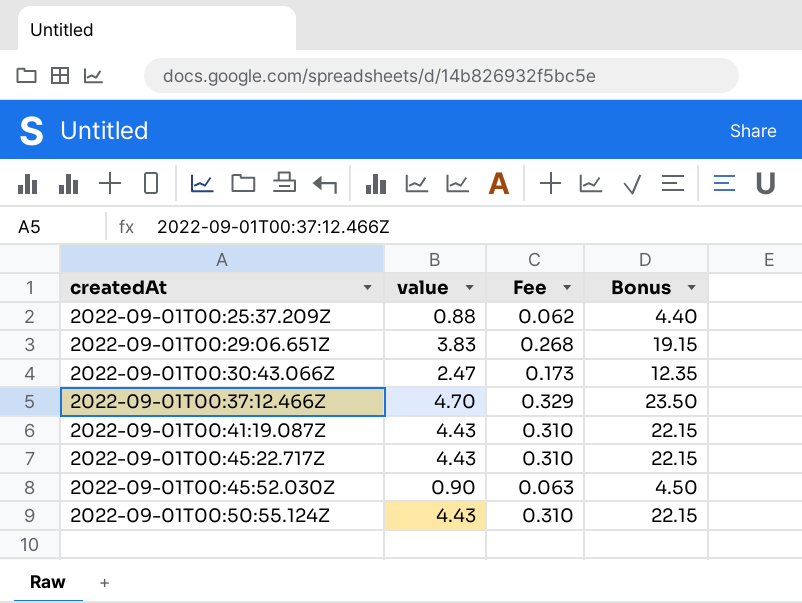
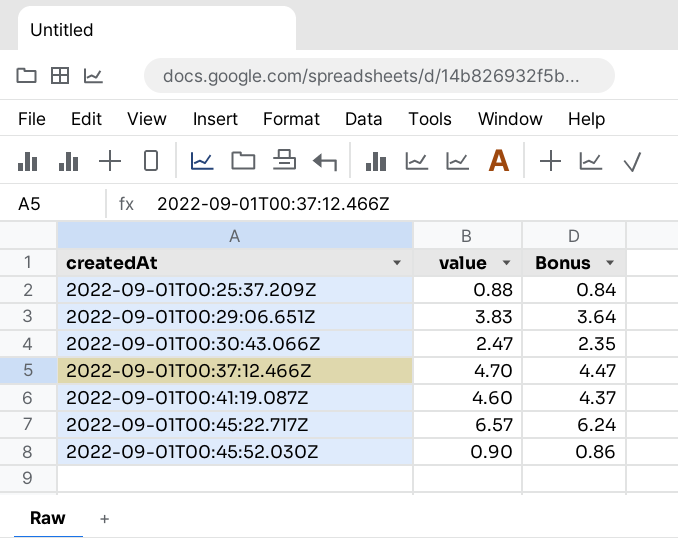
column Fee | formula: [value] * 0.07 -> none
column Bonus | formula: [value] * 5 -> [value] * 0.95
row 2022-09-01T00:50:55.124Z: 4.43 | 0.310 | 22.15 -> none
2022-09-01T00:41:19.087Z | value: 4.43 -> 4.60
2022-09-01T00:45:22.717Z | value: 4.43 -> 6.57

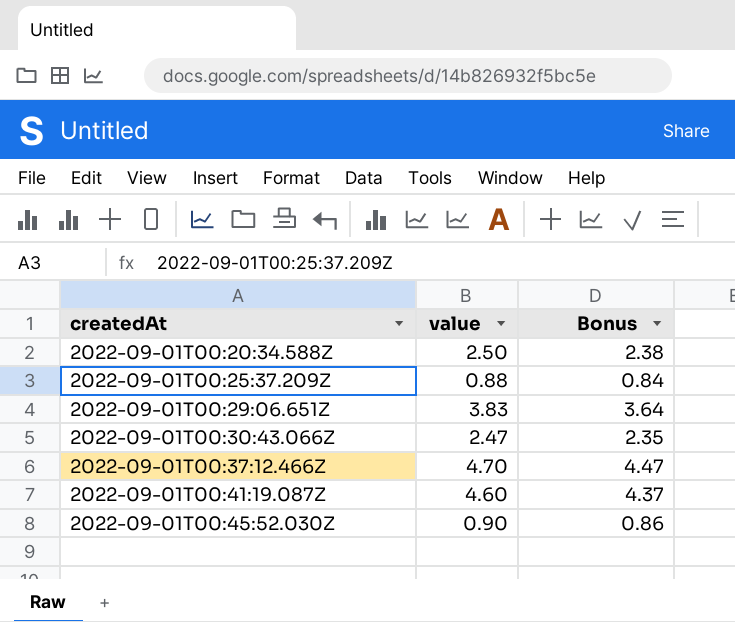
row 2022-09-01T00:45:22.717Z: 6.57 | 6.24 -> none
row 2022-09-01T00:20:34.588Z: none -> 2.50 | 2.38

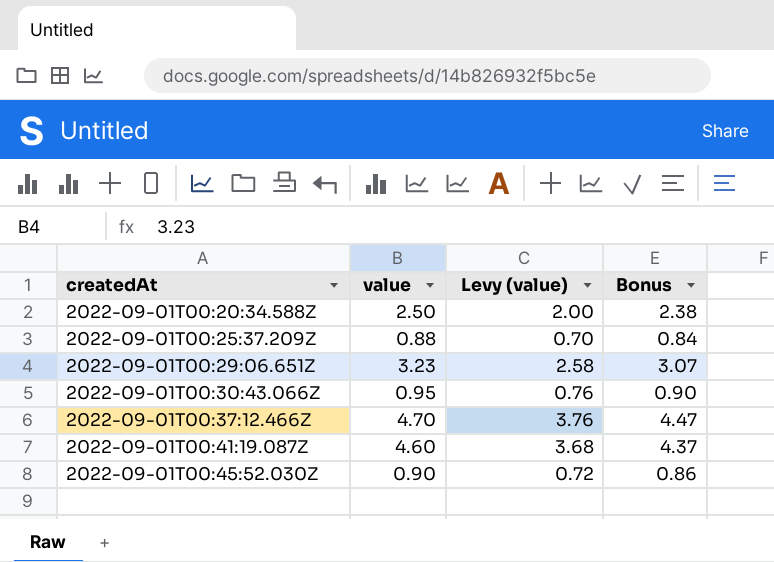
column Levy (value) | formula: none -> [value] * 0.8
2022-09-01T00:29:06.651Z | value: 3.83 -> 3.23
2022-09-01T00:29:06.651Z | Bonus: 3.64 -> 3.07
2022-09-01T00:30:43.066Z | value: 2.47 -> 0.95
2022-09-01T00:30:43.066Z | Bonus: 2.35 -> 0.90

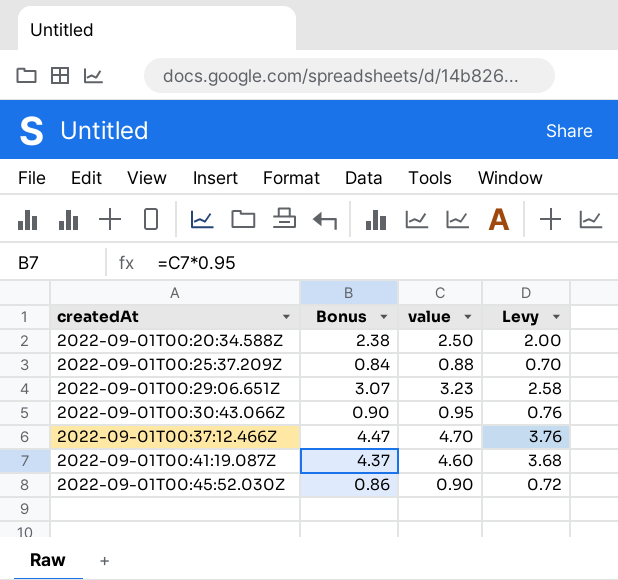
column Bonus | position: 4 -> 2
column name: Levy (value) -> Levy

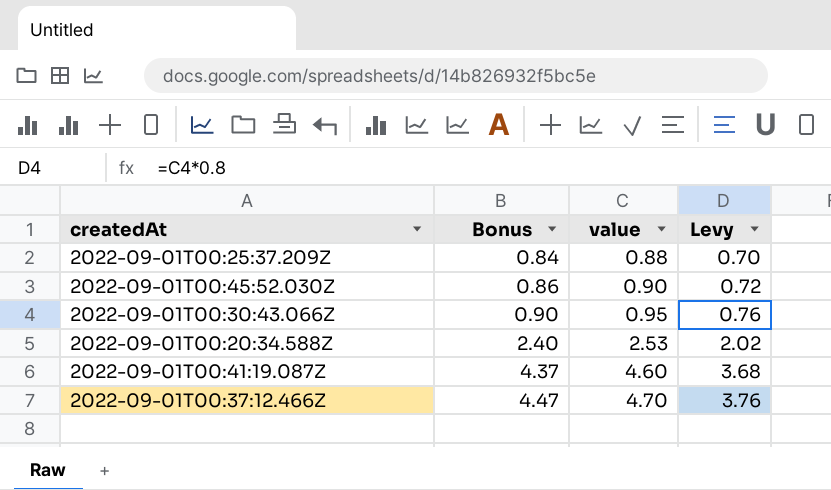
row order: createdAt ascending -> Bonus ascending
row 2022-09-01T00:29:06.651Z: 3.07 | 3.23 | 2.58 -> none
2022-09-01T00:20:34.588Z | Bonus: 2.38 -> 2.40
2022-09-01T00:20:34.588Z | value: 2.50 -> 2.53
2022-09-01T00:20:34.588Z | Levy: 2.00 -> 2.02

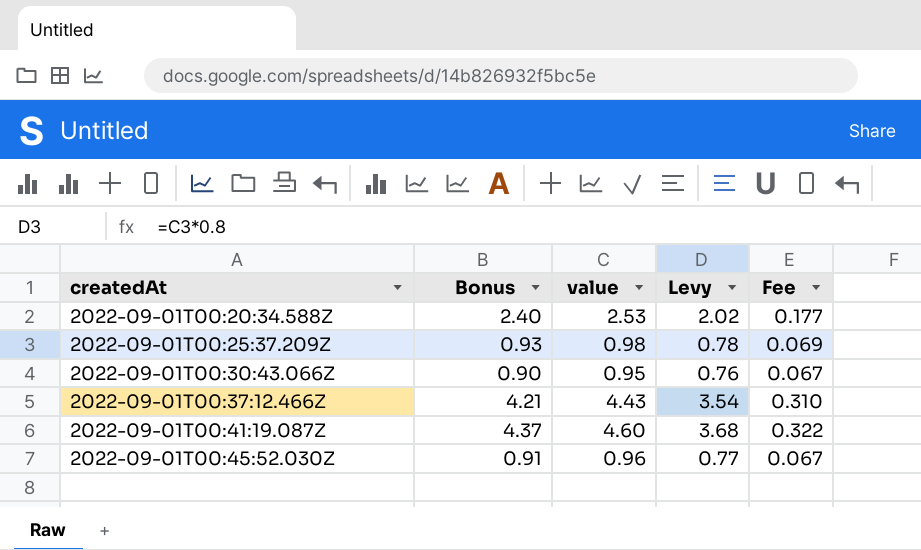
row order: Bonus ascending -> createdAt ascending
column Fee | formula: none -> [value] * 0.07
2022-09-01T00:25:37.209Z | Bonus: 0.84 -> 0.93
2022-09-01T00:25:37.209Z | value: 0.88 -> 0.98
2022-09-01T00:25:37.209Z | Levy: 0.70 -> 0.78
2022-09-01T00:37:12.466Z | Bonus: 4.47 -> 4.21
2022-09-01T00:37:12.466Z | value: 4.70 -> 4.43
2022-09-01T00:37:12.466Z | Levy: 3.76 -> 3.54
2022-09-01T00:45:52.030Z | Bonus: 0.86 -> 0.91
2022-09-01T00:45:52.030Z | value: 0.90 -> 0.96
2022-09-01T00:45:52.030Z | Levy: 0.72 -> 0.77

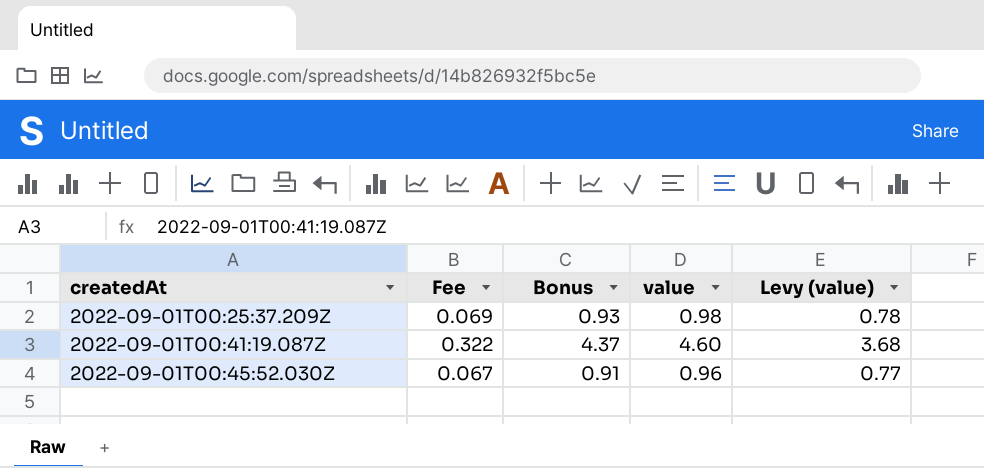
column Fee | position: 5 -> 2
column name: Levy -> Levy (value)
row 2022-09-01T00:20:34.588Z: 2.40 | 2.53 | 2.02 | 0.177 -> none
row 2022-09-01T00:30:43.066Z: 0.90 | 0.95 | 0.76 | 0.067 -> none
row 2022-09-01T00:37:12.466Z: 4.21 | 4.43 | 3.54 | 0.310 -> none

